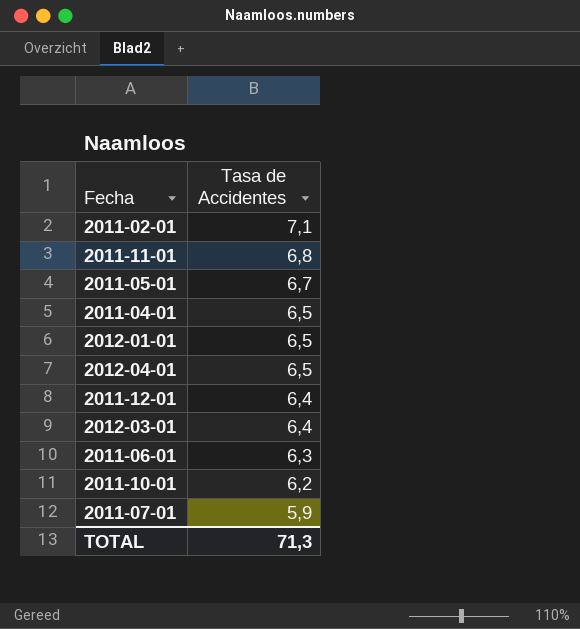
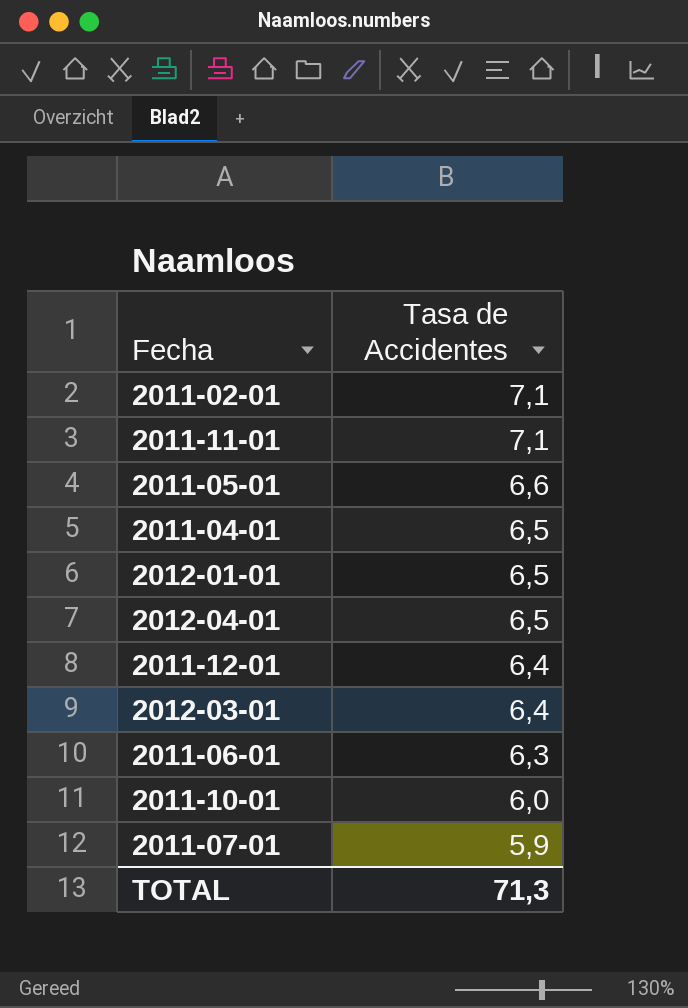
2011-11-01 | Tasa de Accidentes: 6,8 -> 7,1
2011-05-01 | Tasa de Accidentes: 6,7 -> 6,6
2011-10-01 | Tasa de Accidentes: 6,2 -> 6,0

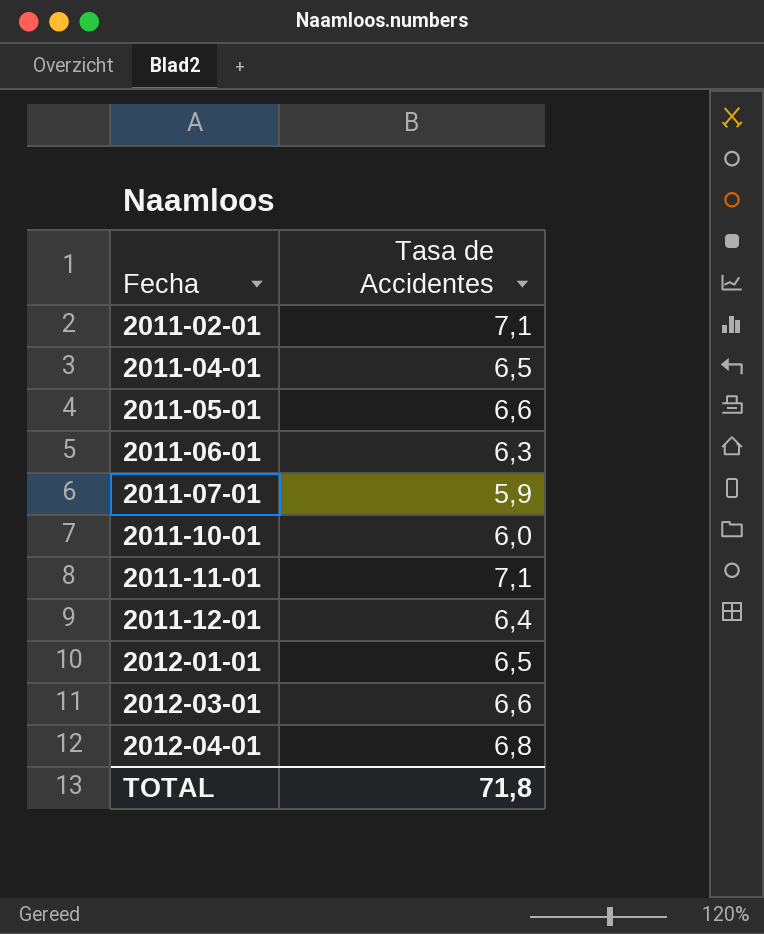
row order: Tasa de Accidentes descending -> Fecha ascending
2012-03-01 | Tasa de Accidentes: 6,4 -> 6,6
2012-04-01 | Tasa de Accidentes: 6,5 -> 6,8
TOTAL | Tasa de Accidentes: 71,3 -> 71,8

